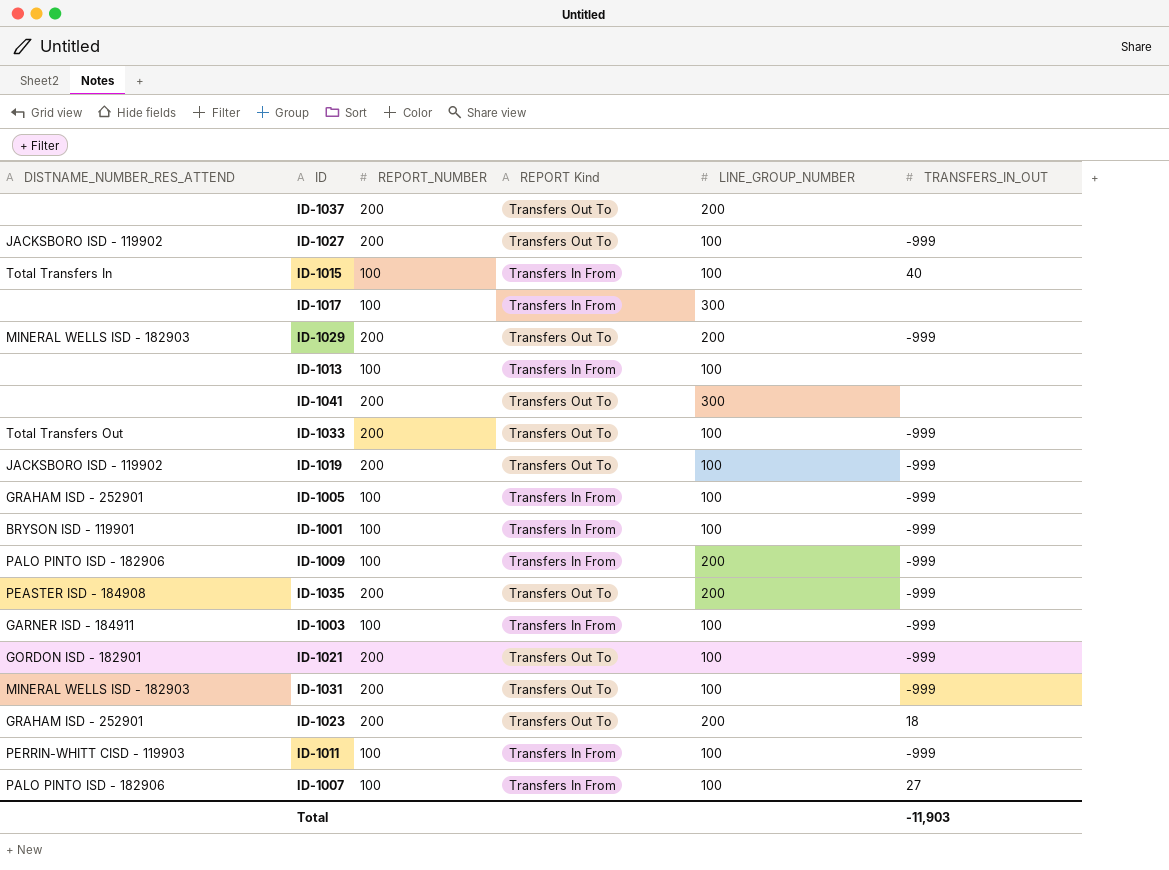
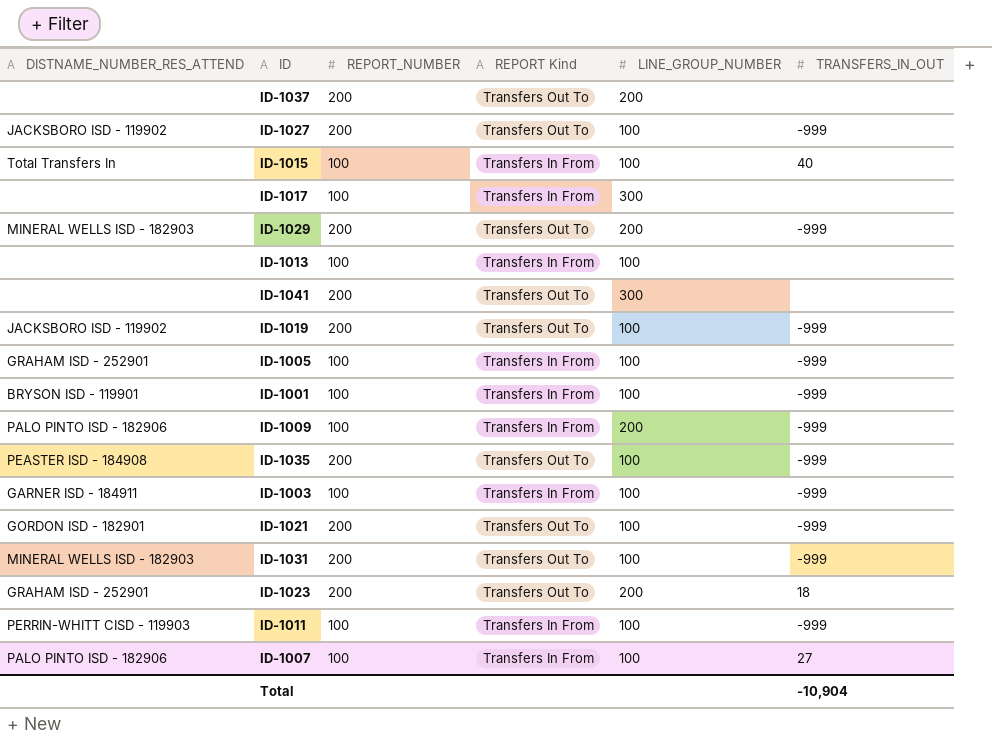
row ID-1033: Total Transfers Out | 200 | Transfers Out To | 100 | -999 -> none
ID-1035 | LINE_GROUP_NUMBER: 200 -> 100
Total | TRANSFERS_IN_OUT: -11,903 -> -10,904

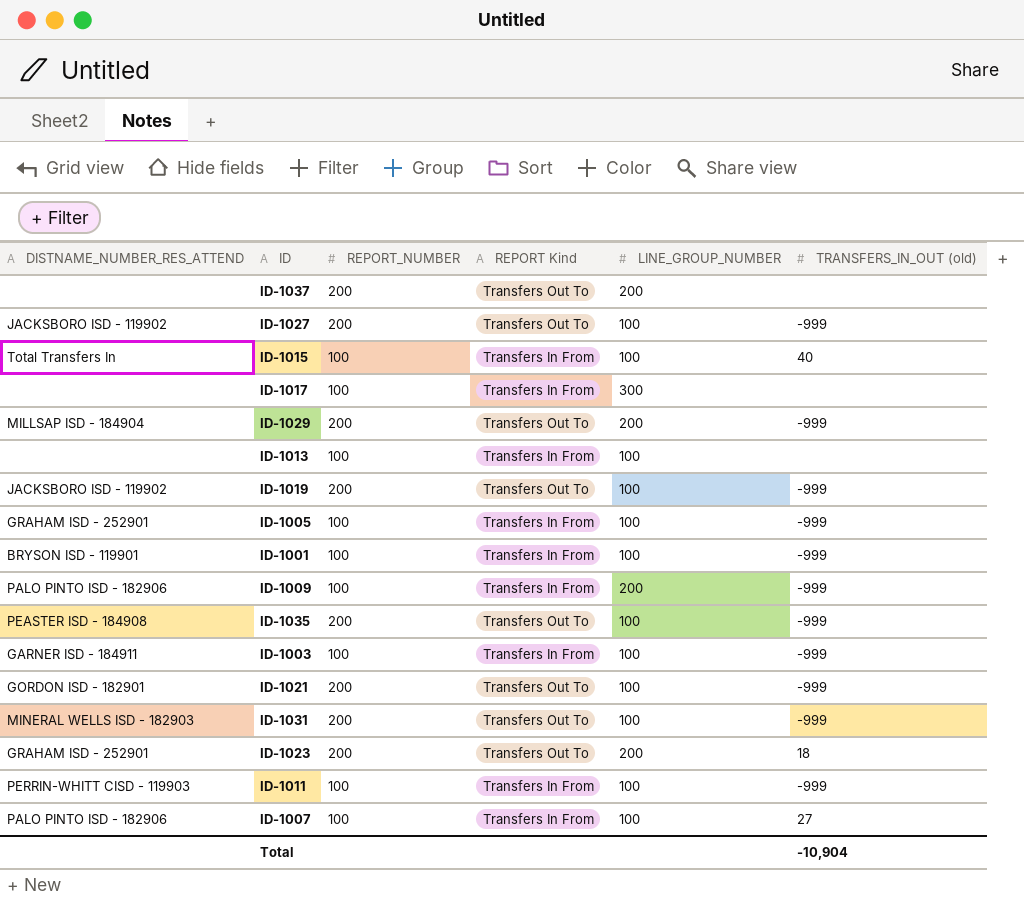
column name: TRANSFERS_IN_OUT -> TRANSFERS_IN_OUT (old)
row ID-1041: none | 200 | Transfers Out To | 300 | none -> none
ID-1029 | DISTNAME_NUMBER_RES_ATTEND: MINERAL WELLS ISD - 182903 -> MILLSAP ISD - 184904

